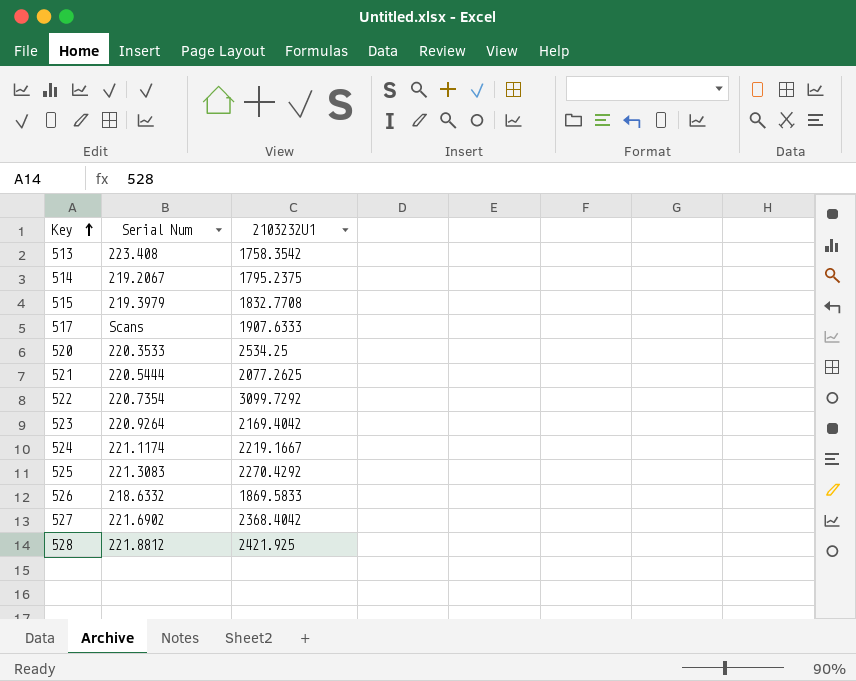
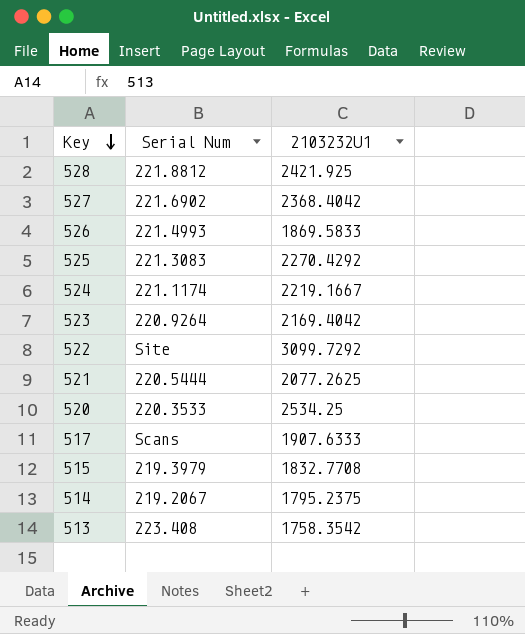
row order: Key ascending -> Key descending
526 | Serial Num: 218.6332 -> 221.4993
522 | Serial Num: 220.7354 -> Site

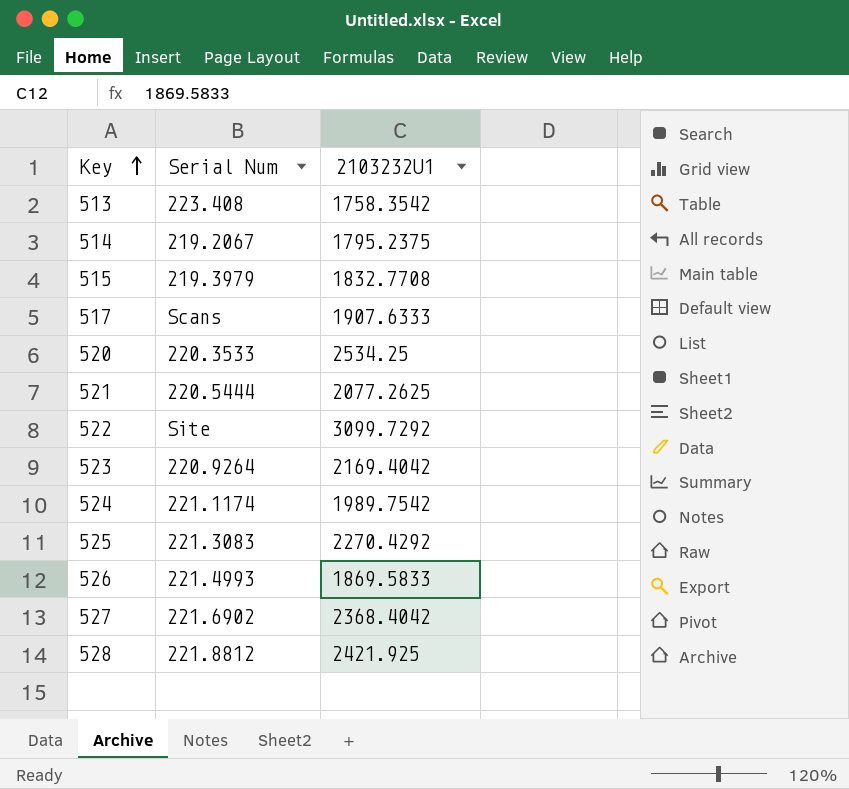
row order: Key descending -> Key ascending
524 | 2103232U1: 2219.1667 -> 1989.7542

